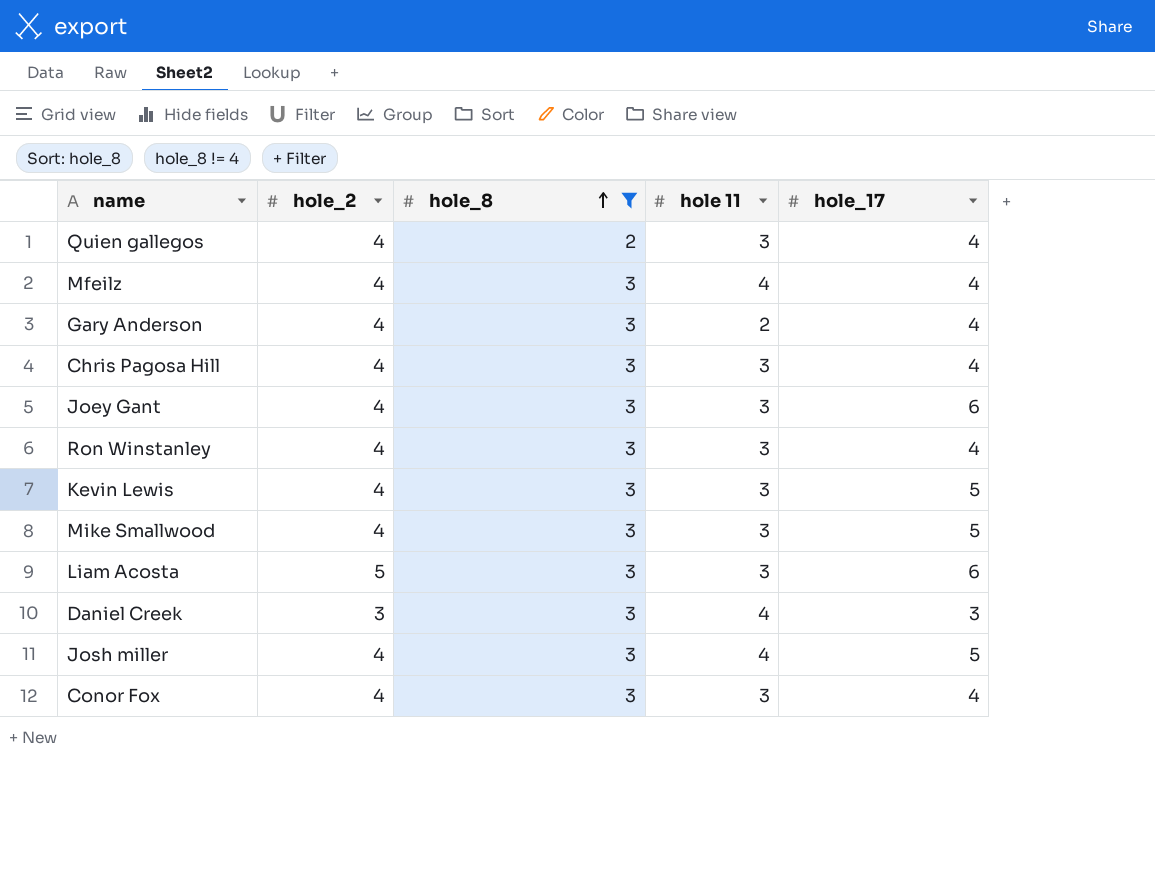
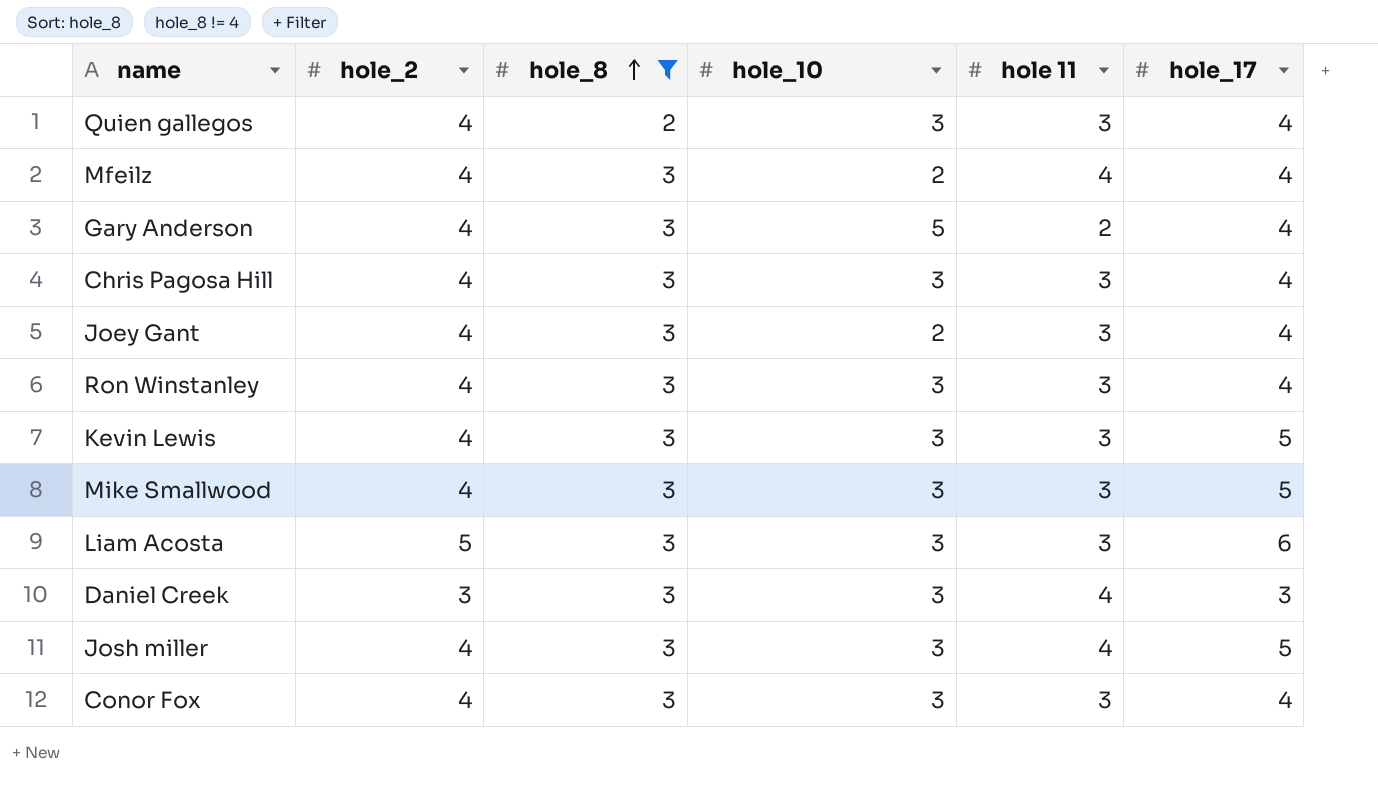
column hole_10 | position: none -> 4
Joey Gant | hole_17: 6 -> 4

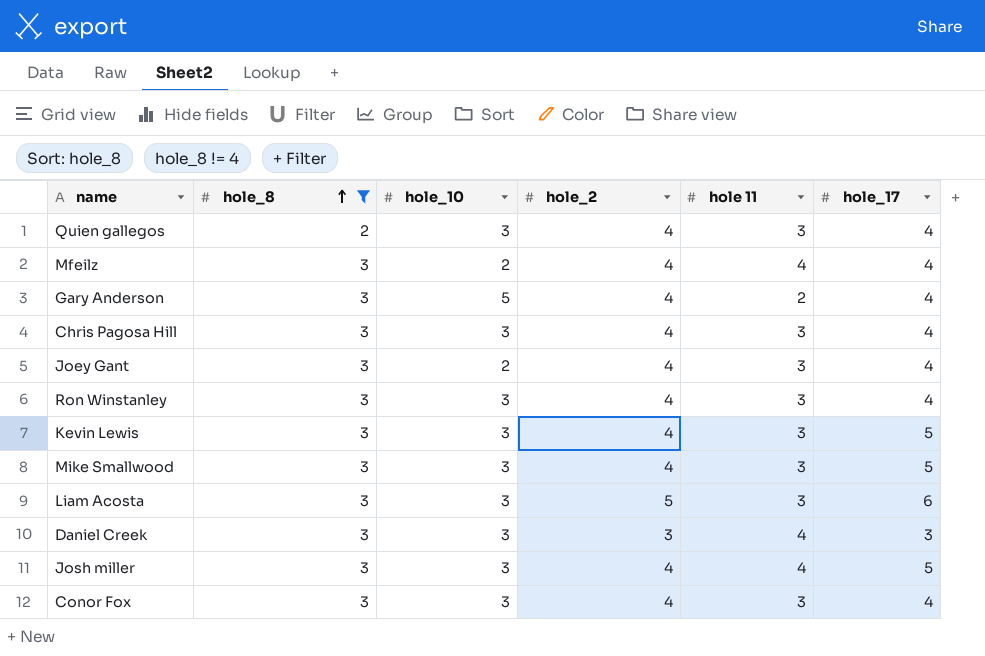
column hole_2 | position: 2 -> 4

